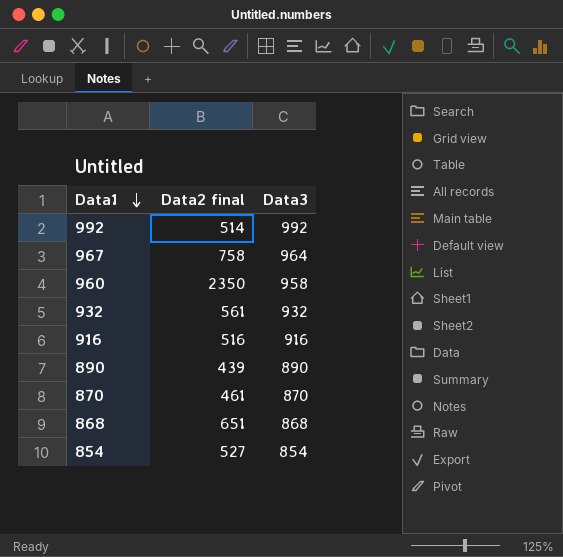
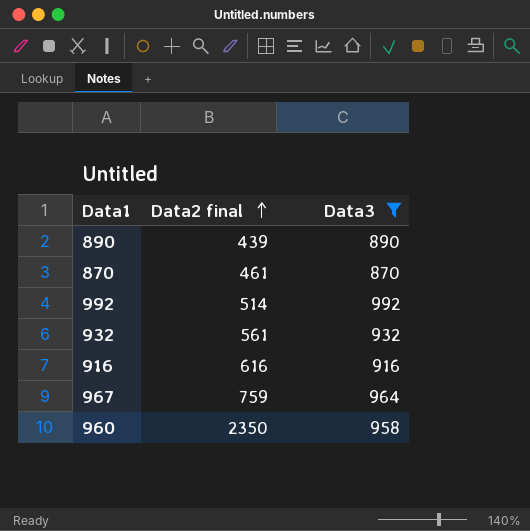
filter: none -> Data3 >= 870
row order: Data1 descending -> Data2 final ascending
916 | Data2 final: 516 -> 616
967 | Data2 final: 758 -> 759

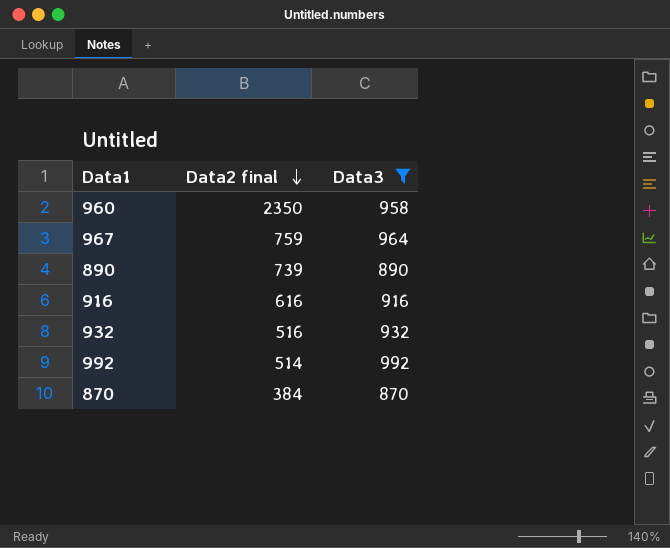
row order: Data2 final ascending -> Data2 final descending
890 | Data2 final: 439 -> 739
932 | Data2 final: 561 -> 516
870 | Data2 final: 461 -> 384

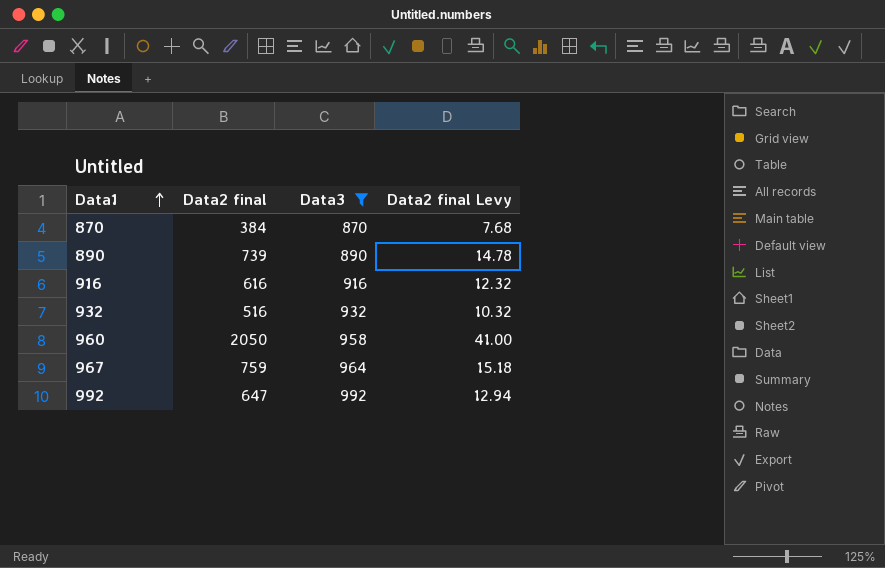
row order: Data2 final descending -> Data1 ascending
column Data2 final Levy | formula: none -> [Data2 final] * 0.02
960 | Data2 final: 2350 -> 2050
992 | Data2 final: 514 -> 647

